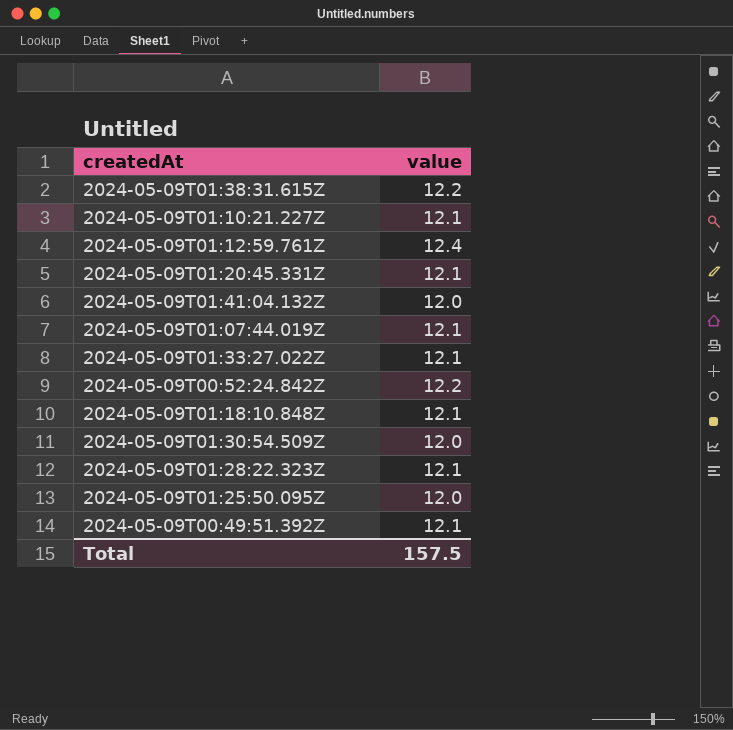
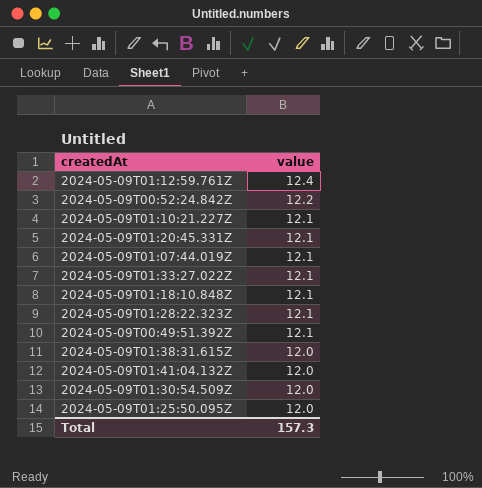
row order: none -> value descending
2024-05-09T01:38:31.615Z | value: 12.2 -> 12.0
Total | value: 157.5 -> 157.3

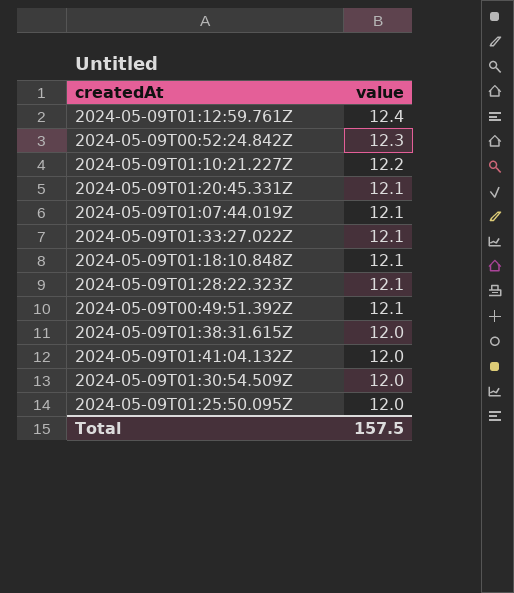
2024-05-09T00:52:24.842Z | value: 12.2 -> 12.3
2024-05-09T01:10:21.227Z | value: 12.1 -> 12.2
Total | value: 157.3 -> 157.5

